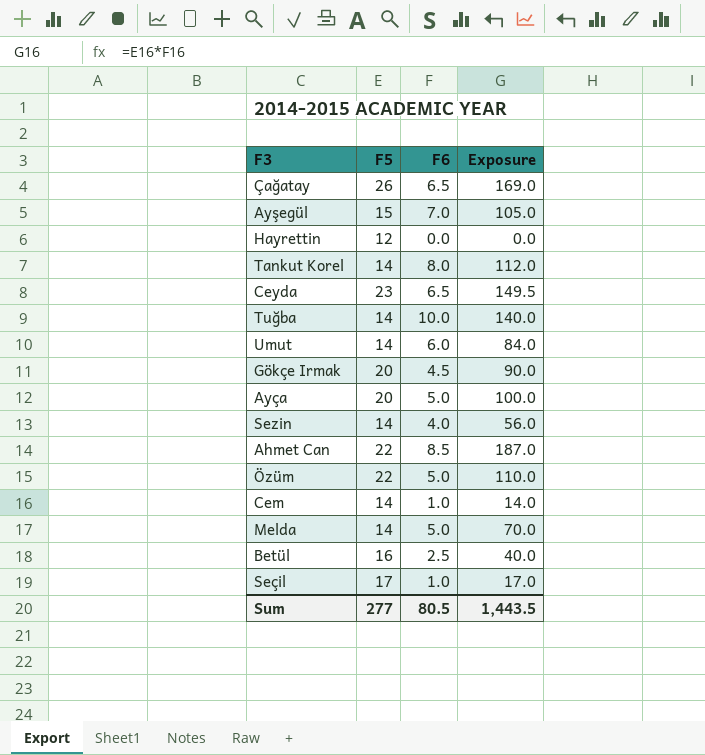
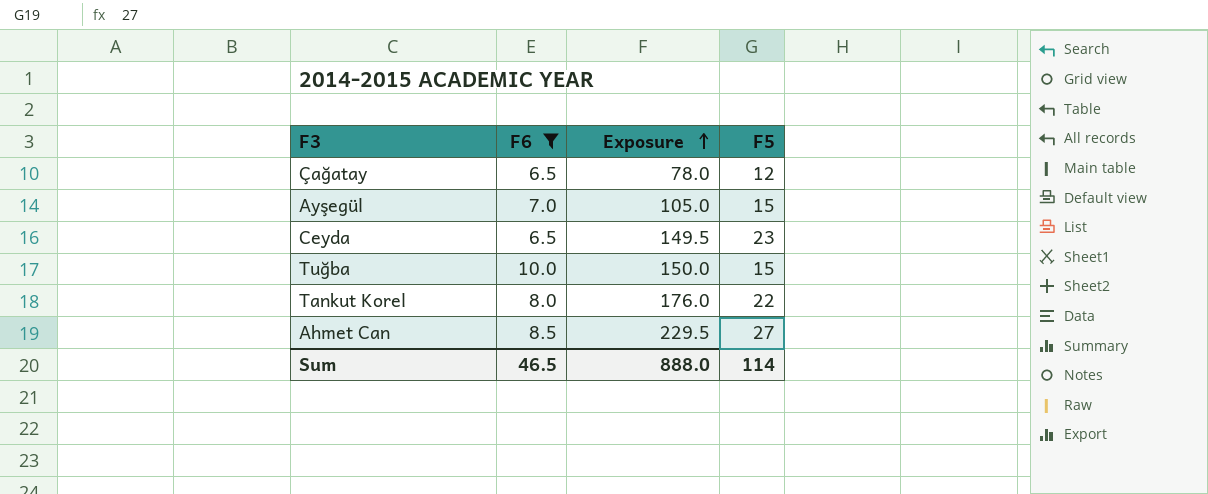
filter: none -> F6 >= 6.5
row order: none -> Exposure ascending
column F5 | position: 2 -> 4
Çağatay | Exposure: 169.0 -> 78.0
Çağatay | F5: 26 -> 12
Tuğba | Exposure: 140.0 -> 150.0
Tuğba | F5: 14 -> 15
Tankut Korel | Exposure: 112.0 -> 176.0
Tankut Korel | F5: 14 -> 22
Ahmet Can | Exposure: 187.0 -> 229.5
Ahmet Can | F5: 22 -> 27
Sum | F6: 80.5 -> 46.5
Sum | Exposure: 1,443.5 -> 888.0
Sum | F5: 277 -> 114

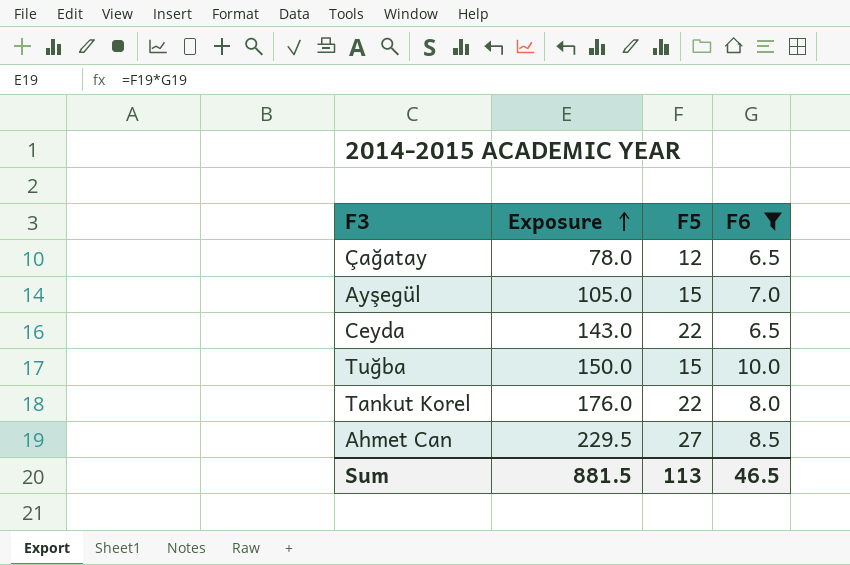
column F6 | position: 2 -> 4
Ceyda | Exposure: 149.5 -> 143.0
Ceyda | F5: 23 -> 22
Sum | Exposure: 888.0 -> 881.5
Sum | F5: 114 -> 113

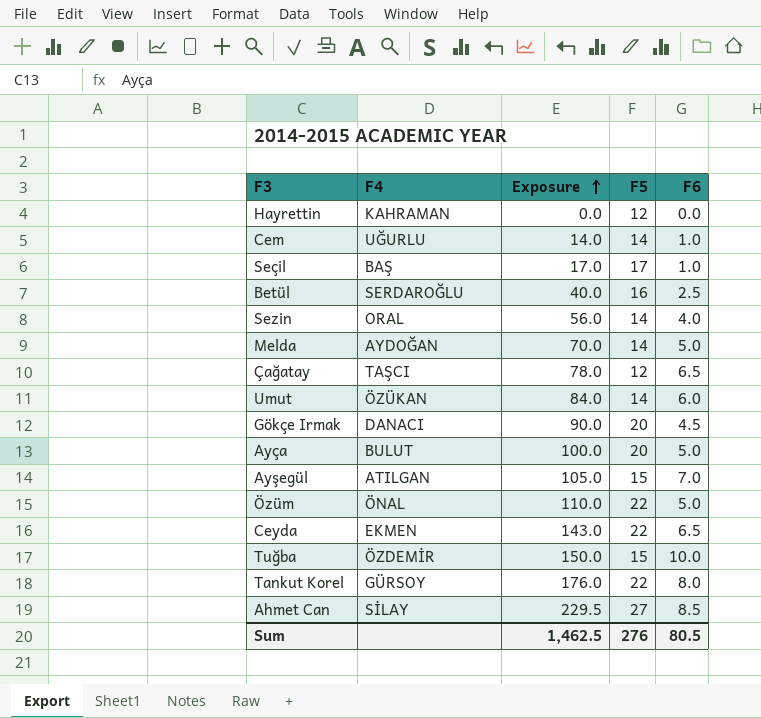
filter: F6 >= 6.5 -> none
column F4 | position: none -> 2
Sum | Exposure: 881.5 -> 1,462.5
Sum | F5: 113 -> 276
Sum | F6: 46.5 -> 80.5

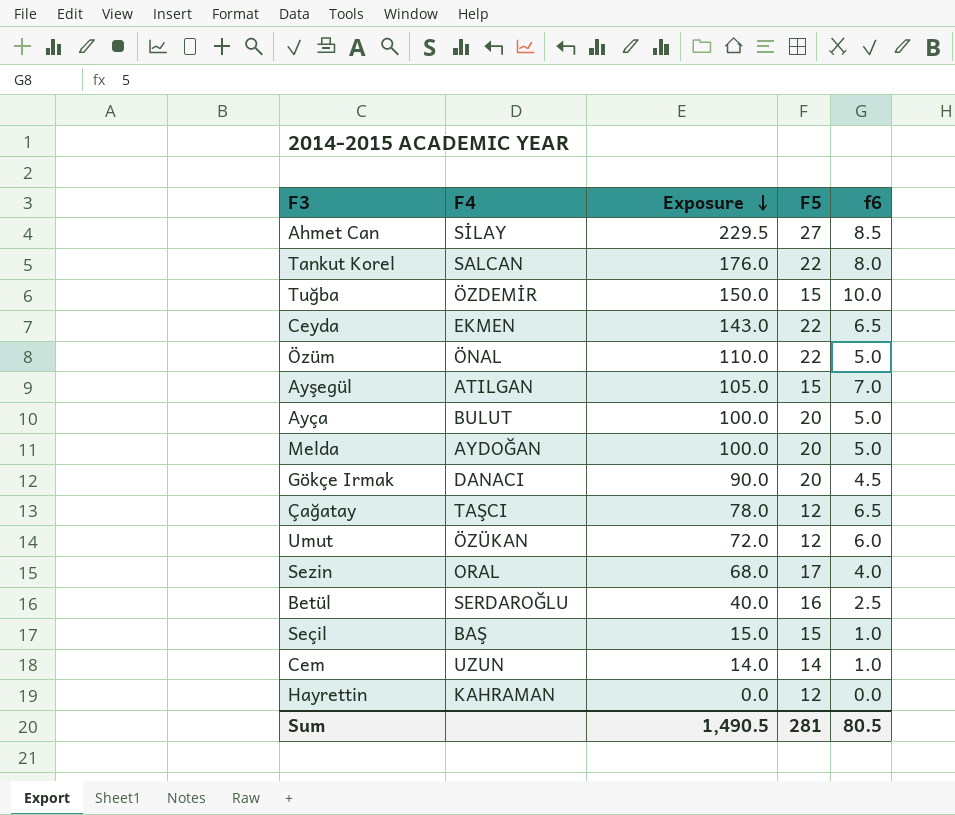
row order: Exposure ascending -> Exposure descending
column name: F6 -> f6
Tankut Korel | F4: GÜRSOY -> SALCAN
Melda | Exposure: 70.0 -> 100.0
Melda | F5: 14 -> 20
Umut | Exposure: 84.0 -> 72.0
Umut | F5: 14 -> 12
Sezin | Exposure: 56.0 -> 68.0
Sezin | F5: 14 -> 17
Seçil | Exposure: 17.0 -> 15.0
Seçil | F5: 17 -> 15
Cem | F4: UĞURLU -> UZUN
Sum | Exposure: 1,462.5 -> 1,490.5
Sum | F5: 276 -> 281

